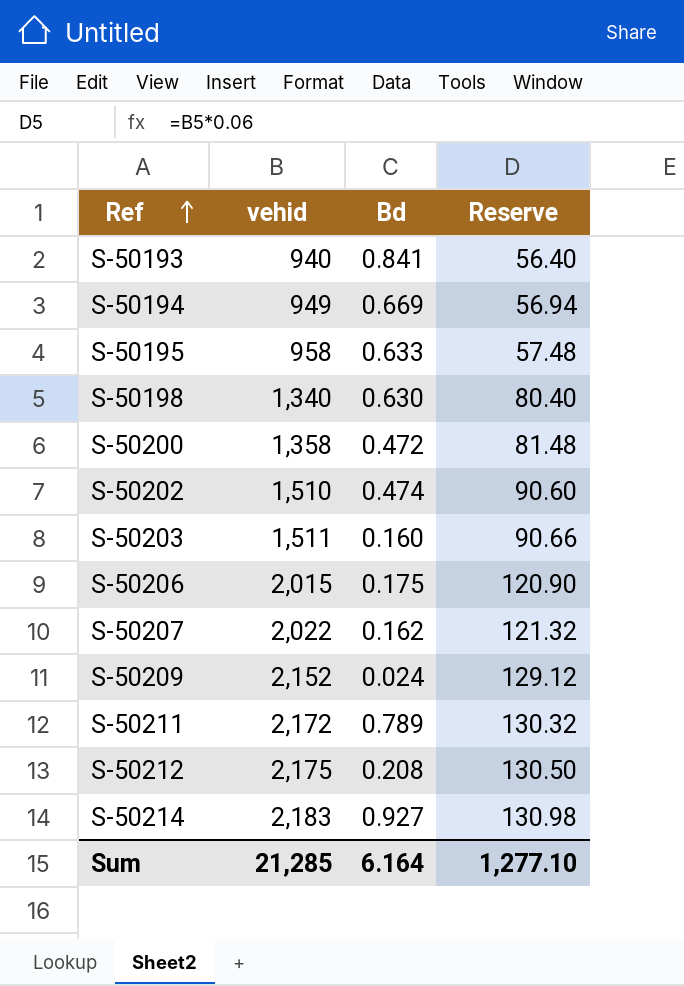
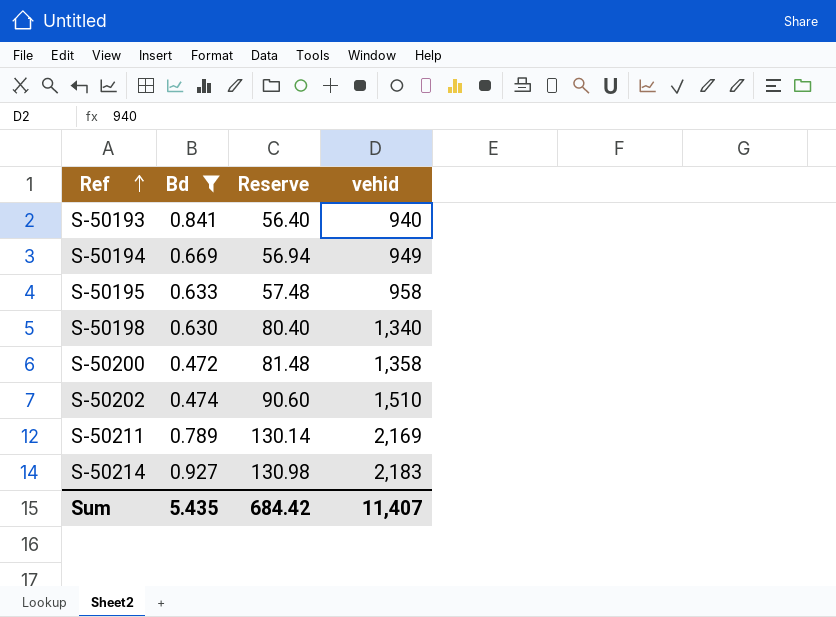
filter: none -> Bd >= 0.472
column vehid | position: 2 -> 4
S-50211 | Reserve: 130.32 -> 130.14
S-50211 | vehid: 2,172 -> 2,169
Sum | Bd: 6.164 -> 5.435
Sum | Reserve: 1,277.10 -> 684.42
Sum | vehid: 21,285 -> 11,407

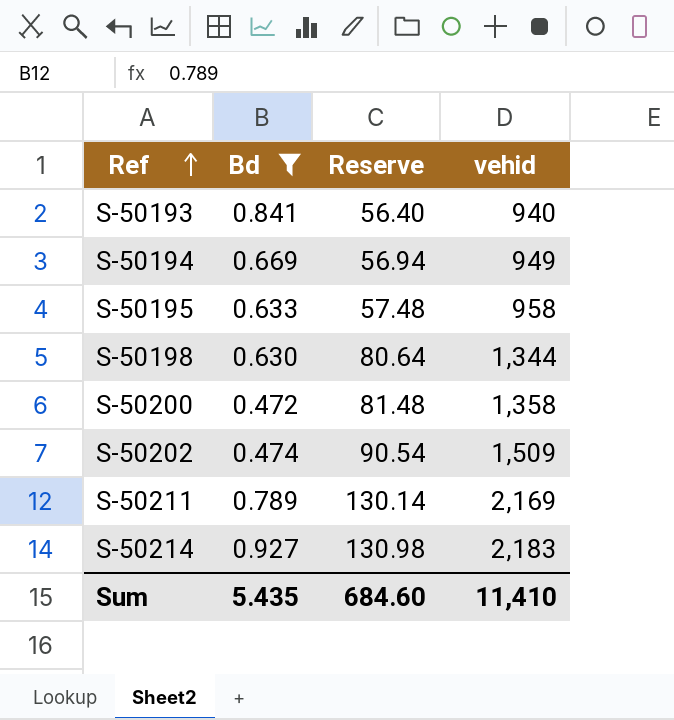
S-50198 | Reserve: 80.40 -> 80.64
S-50198 | vehid: 1,340 -> 1,344
S-50202 | Reserve: 90.60 -> 90.54
S-50202 | vehid: 1,510 -> 1,509
Sum | Reserve: 684.42 -> 684.60
Sum | vehid: 11,407 -> 11,410

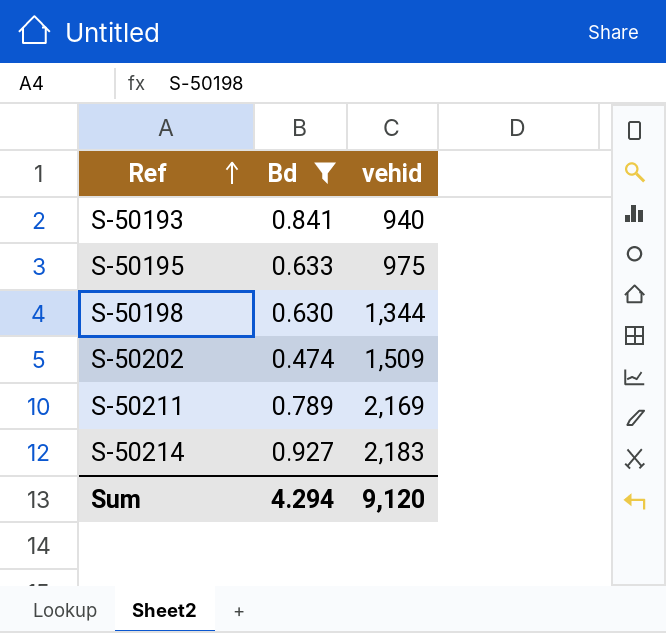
column Reserve | formula: [vehid] * 0.06 -> none
row S-50194: 0.669 | 56.94 | 949 -> none
row S-50200: 0.472 | 81.48 | 1,358 -> none
S-50195 | vehid: 958 -> 975
Sum | Bd: 5.435 -> 4.294
Sum | vehid: 11,410 -> 9,120

